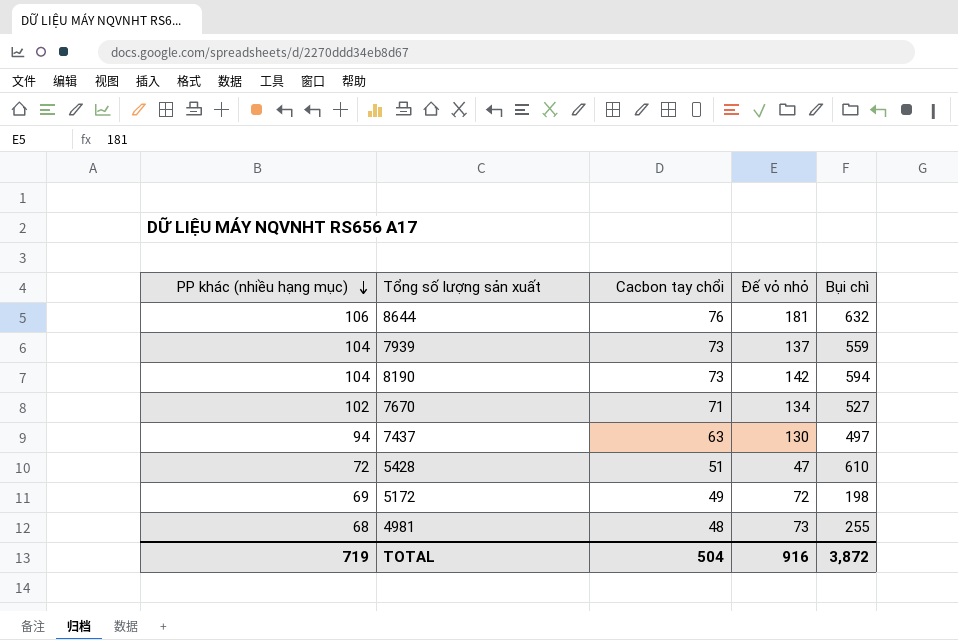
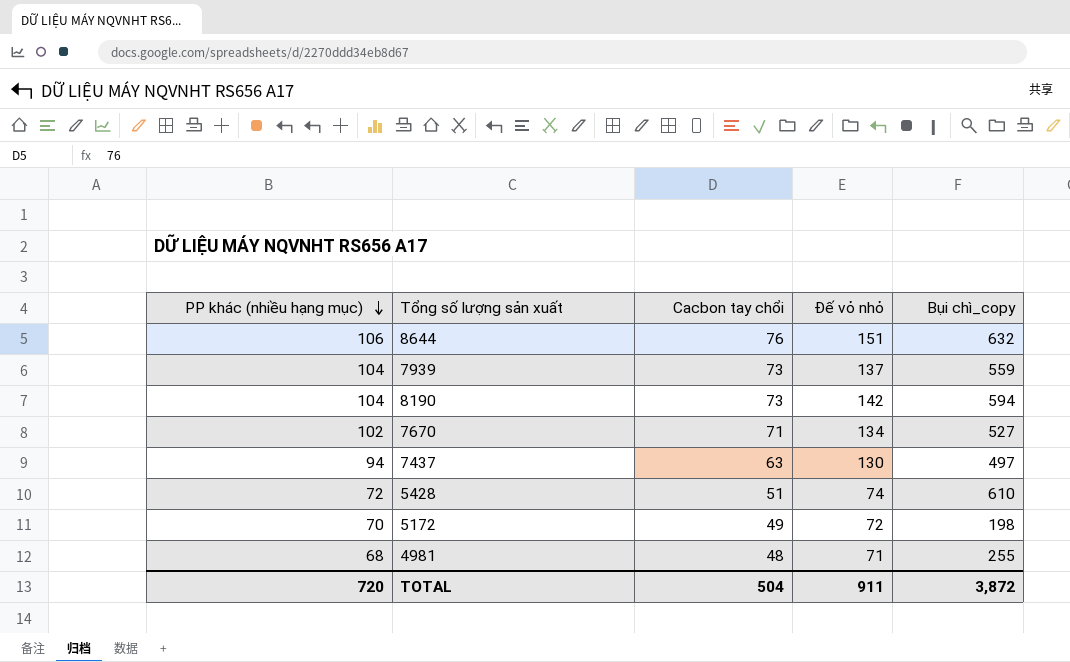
column name: Bụi chì -> Bụi chì_copy
8644 | Đế vỏ nhỏ: 181 -> 151
5428 | Đế vỏ nhỏ: 47 -> 74
5172 | PP khác (nhiều hạng mục): 69 -> 70
4981 | Đế vỏ nhỏ: 73 -> 71
TOTAL | PP khác (nhiều hạng mục): 719 -> 720
TOTAL | Đế vỏ nhỏ: 916 -> 911

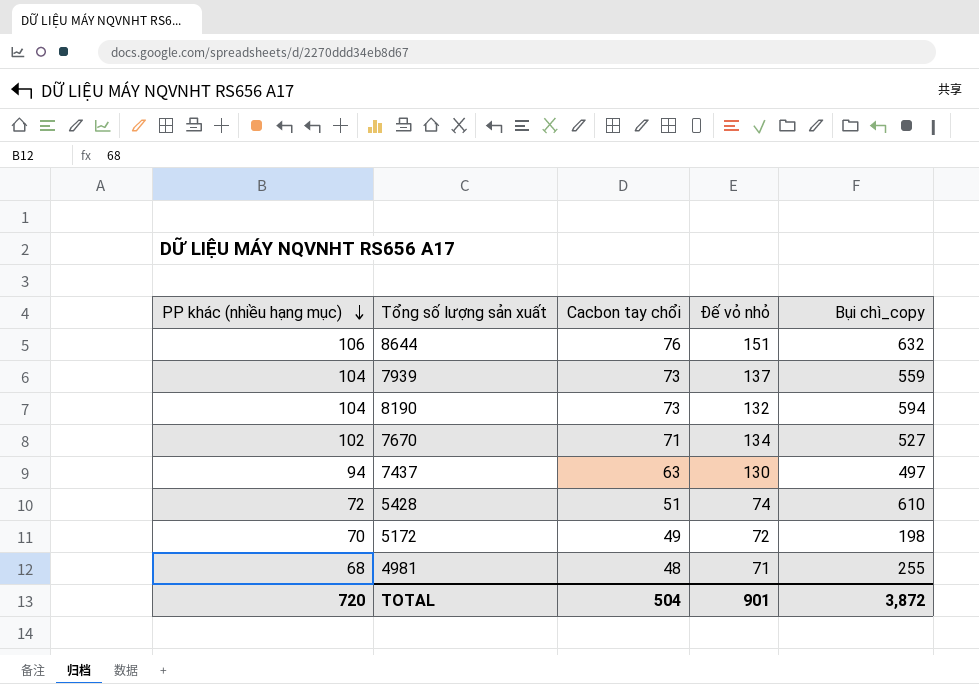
8190 | Đế vỏ nhỏ: 142 -> 132
TOTAL | Đế vỏ nhỏ: 911 -> 901

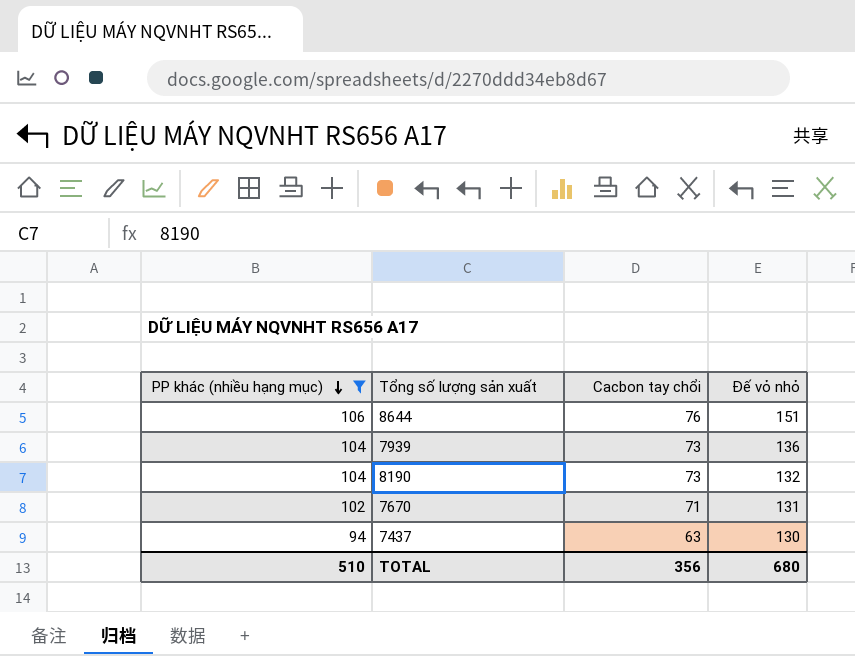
filter: none -> PP khác (nhiều hạng mục) >= 94
column Bụi chì_copy | position: 5 -> none
7939 | Đế vỏ nhỏ: 137 -> 136
7670 | Đế vỏ nhỏ: 134 -> 131
TOTAL | PP khác (nhiều hạng mục): 720 -> 510
TOTAL | Cacbon tay chổi: 504 -> 356
TOTAL | Đế vỏ nhỏ: 901 -> 680

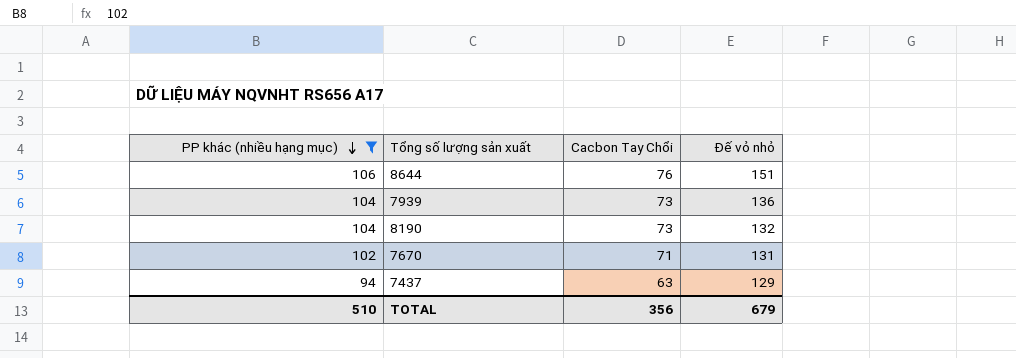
column name: Cacbon tay chổi -> Cacbon Tay Chổi
7437 | Đế vỏ nhỏ: 130 -> 129
TOTAL | Đế vỏ nhỏ: 680 -> 679

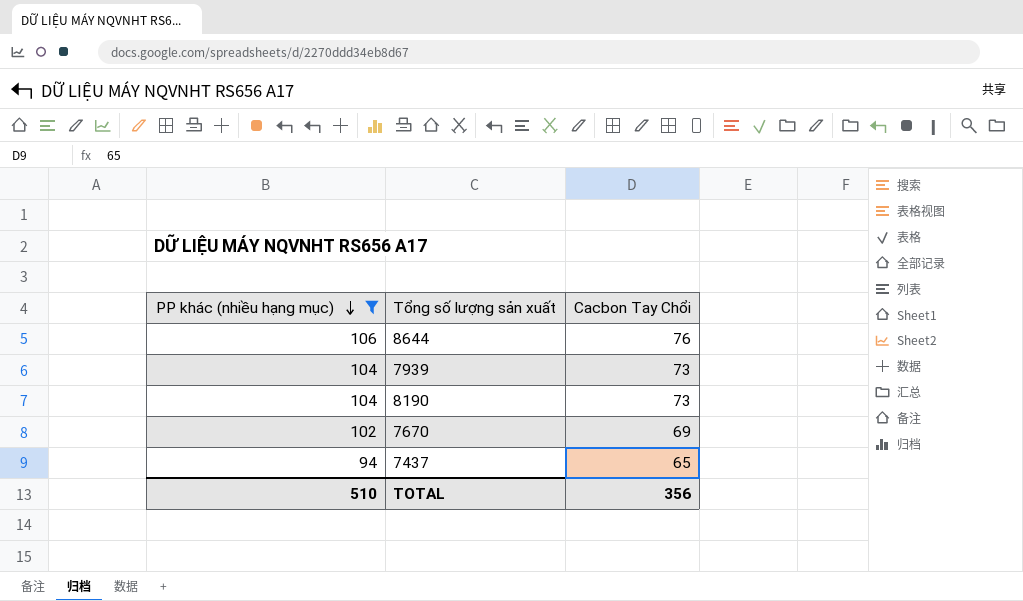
column Đế vỏ nhỏ | position: 4 -> none
7670 | Cacbon Tay Chổi: 71 -> 69
7437 | Cacbon Tay Chổi: 63 -> 65

